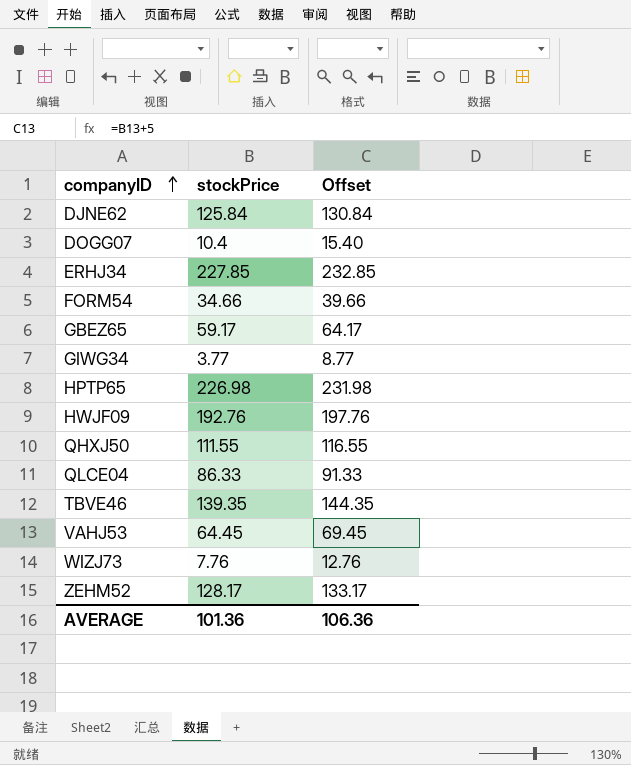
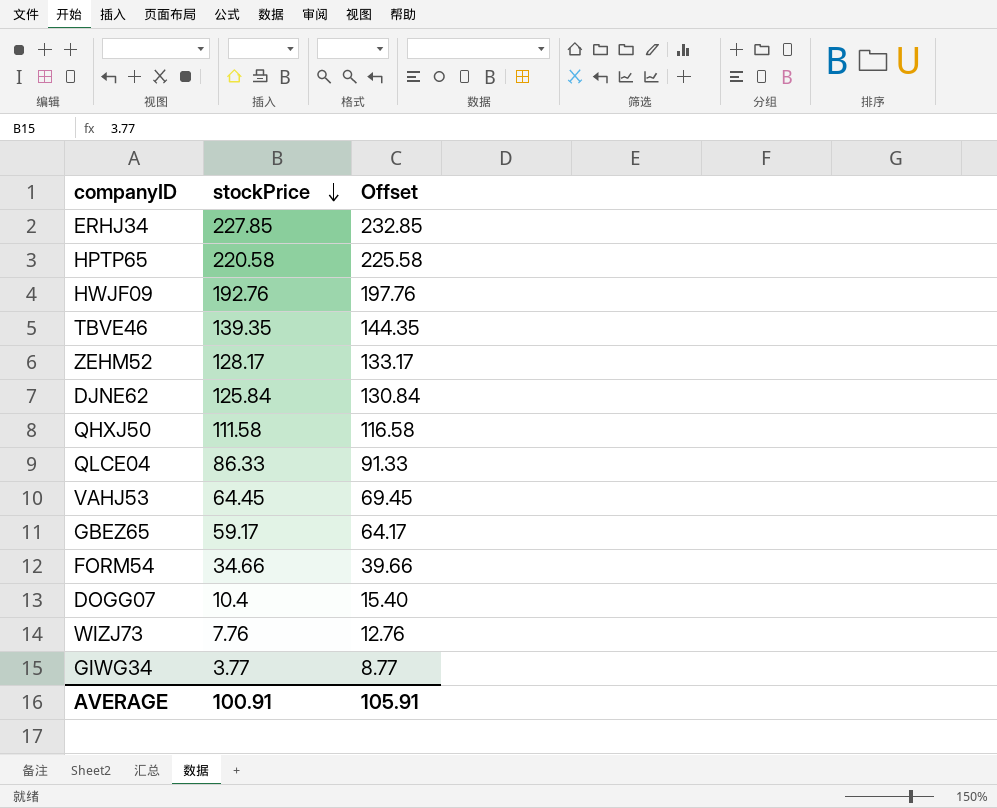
row order: companyID ascending -> stockPrice descending
HPTP65 | stockPrice: 226.98 -> 220.58
HPTP65 | Offset: 231.98 -> 225.58
QHXJ50 | stockPrice: 111.55 -> 111.58
QHXJ50 | Offset: 116.55 -> 116.58
AVERAGE | stockPrice: 101.36 -> 100.91
AVERAGE | Offset: 106.36 -> 105.91

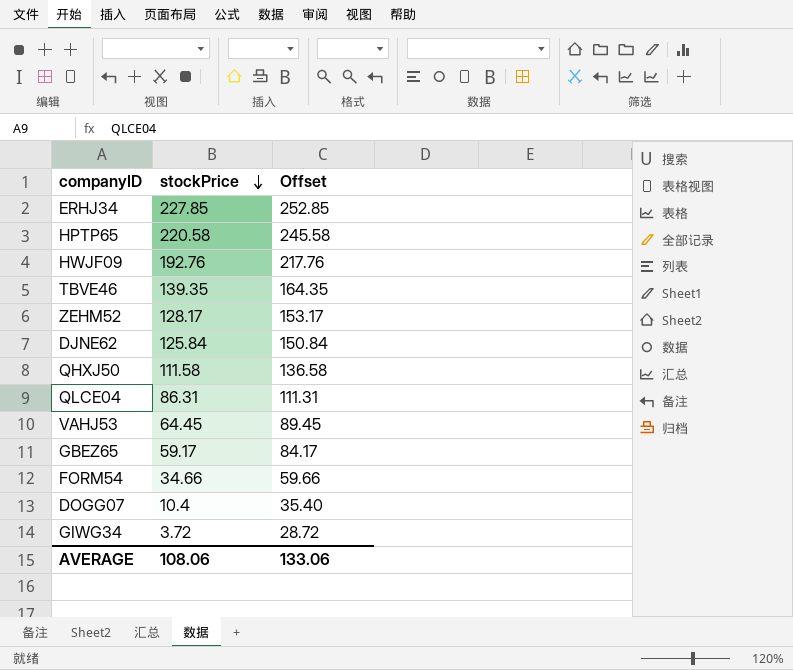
column Offset | formula: [stockPrice] + 5 -> [stockPrice] + 25
row WIZJ73: 7.76 | 12.76 -> none
QLCE04 | stockPrice: 86.33 -> 86.31
GIWG34 | stockPrice: 3.77 -> 3.72
AVERAGE | stockPrice: 100.91 -> 108.06
AVERAGE | Offset: 105.91 -> 133.06

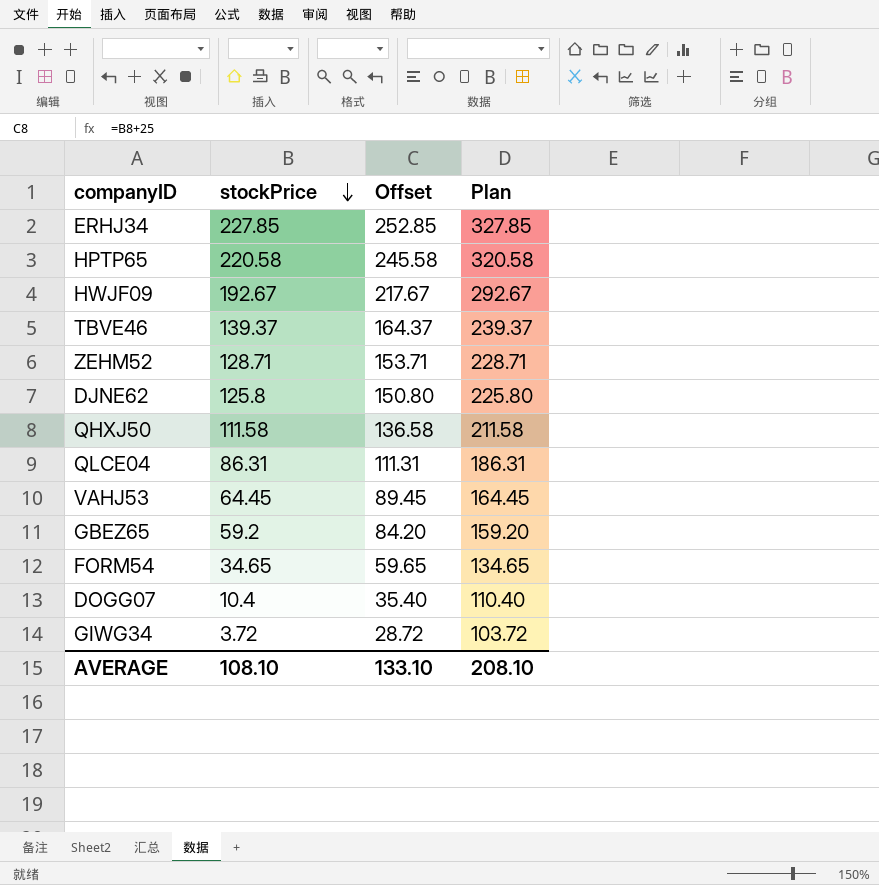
column Plan | formula: none -> [stockPrice] + 100
HWJF09 | stockPrice: 192.76 -> 192.67
HWJF09 | Offset: 217.76 -> 217.67
TBVE46 | stockPrice: 139.35 -> 139.37
TBVE46 | Offset: 164.35 -> 164.37
ZEHM52 | stockPrice: 128.17 -> 128.71
ZEHM52 | Offset: 153.17 -> 153.71
DJNE62 | stockPrice: 125.84 -> 125.8
DJNE62 | Offset: 150.84 -> 150.80
GBEZ65 | stockPrice: 59.17 -> 59.2
GBEZ65 | Offset: 84.17 -> 84.20
FORM54 | stockPrice: 34.66 -> 34.65
FORM54 | Offset: 59.66 -> 59.65
AVERAGE | stockPrice: 108.06 -> 108.10
AVERAGE | Offset: 133.06 -> 133.10

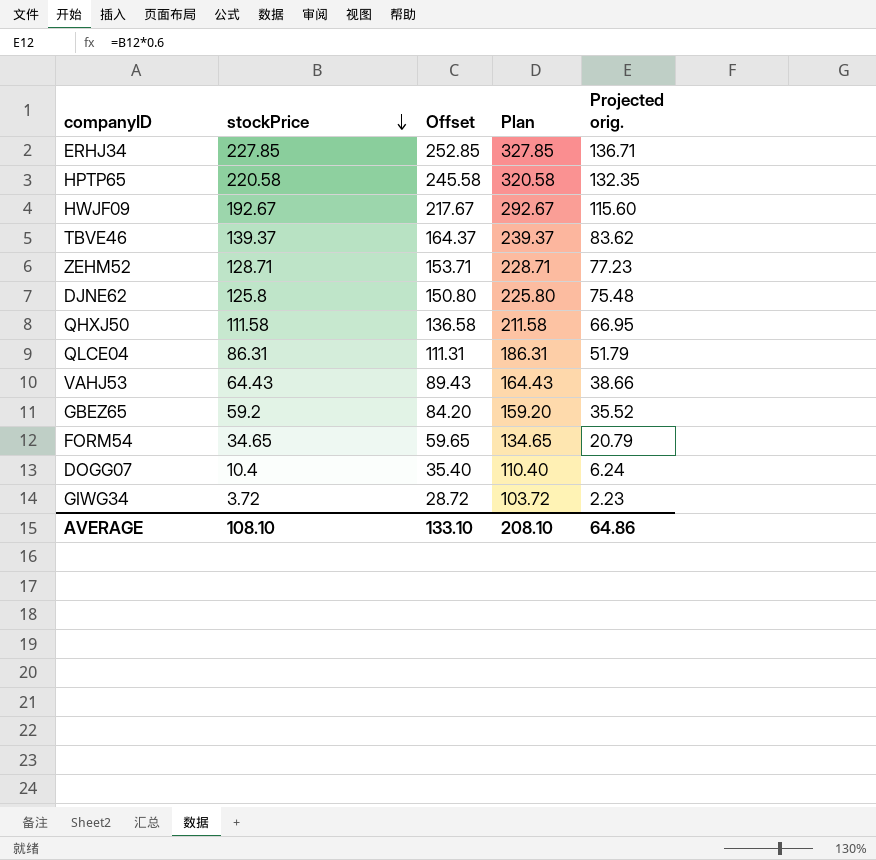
column Projected orig. | formula: none -> [stockPrice] * 0.6
VAHJ53 | stockPrice: 64.45 -> 64.43
VAHJ53 | Offset: 89.45 -> 89.43
VAHJ53 | Plan: 164.45 -> 164.43

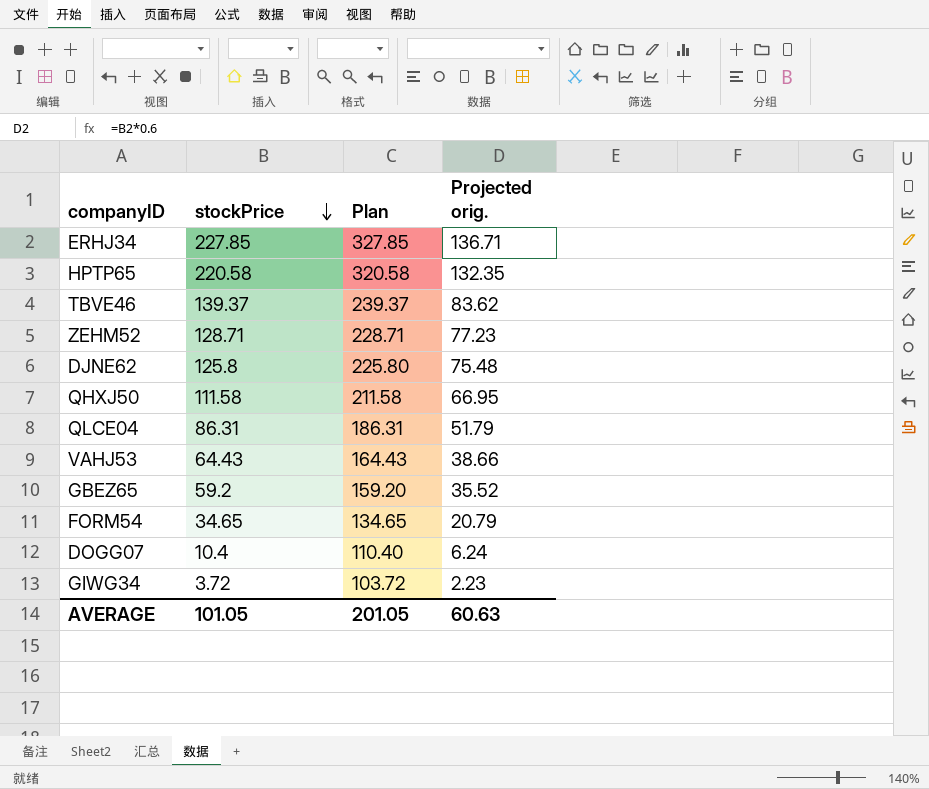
column Offset | formula: [stockPrice] + 25 -> none
row HWJF09: 192.67 | 217.67 | 292.67 | 115.60 -> none
AVERAGE | stockPrice: 108.10 -> 101.05
AVERAGE | Plan: 208.10 -> 201.05
AVERAGE | Projected orig.: 64.86 -> 60.63

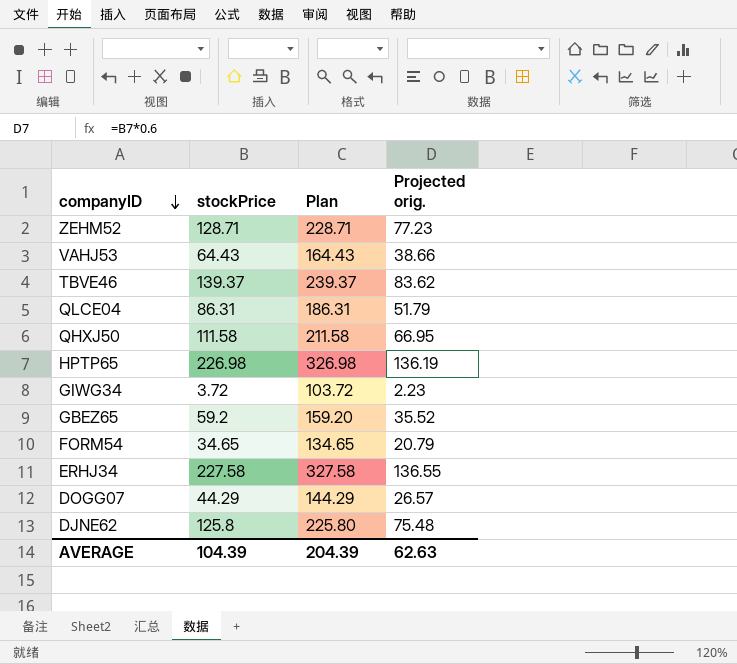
row order: stockPrice descending -> companyID descending
HPTP65 | stockPrice: 220.58 -> 226.98
HPTP65 | Plan: 320.58 -> 326.98
HPTP65 | Projected orig.: 132.35 -> 136.19
ERHJ34 | stockPrice: 227.85 -> 227.58
ERHJ34 | Plan: 327.85 -> 327.58
ERHJ34 | Projected orig.: 136.71 -> 136.55
DOGG07 | stockPrice: 10.4 -> 44.29
DOGG07 | Plan: 110.40 -> 144.29
DOGG07 | Projected orig.: 6.24 -> 26.57
AVERAGE | stockPrice: 101.05 -> 104.39
AVERAGE | Plan: 201.05 -> 204.39
AVERAGE | Projected orig.: 60.63 -> 62.63

